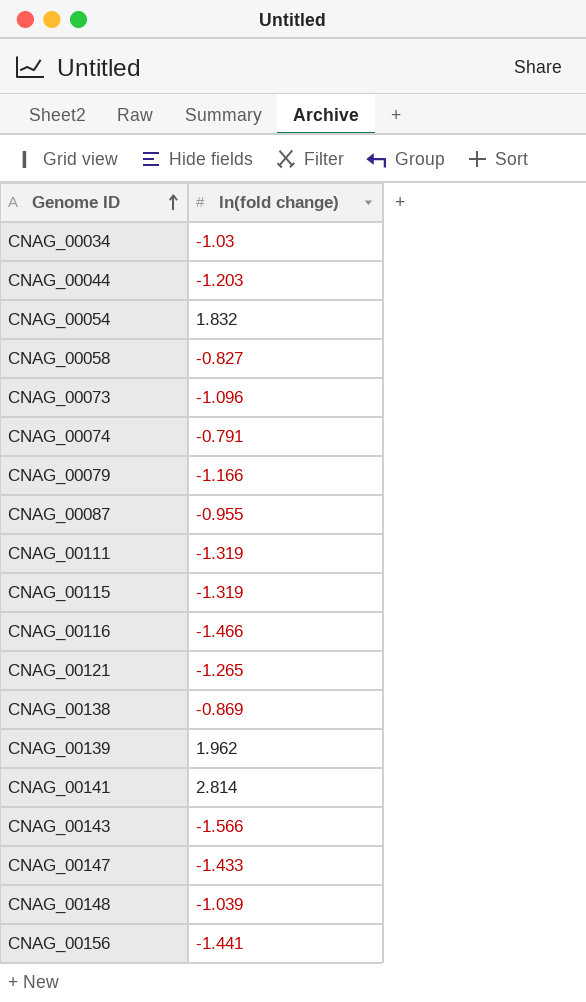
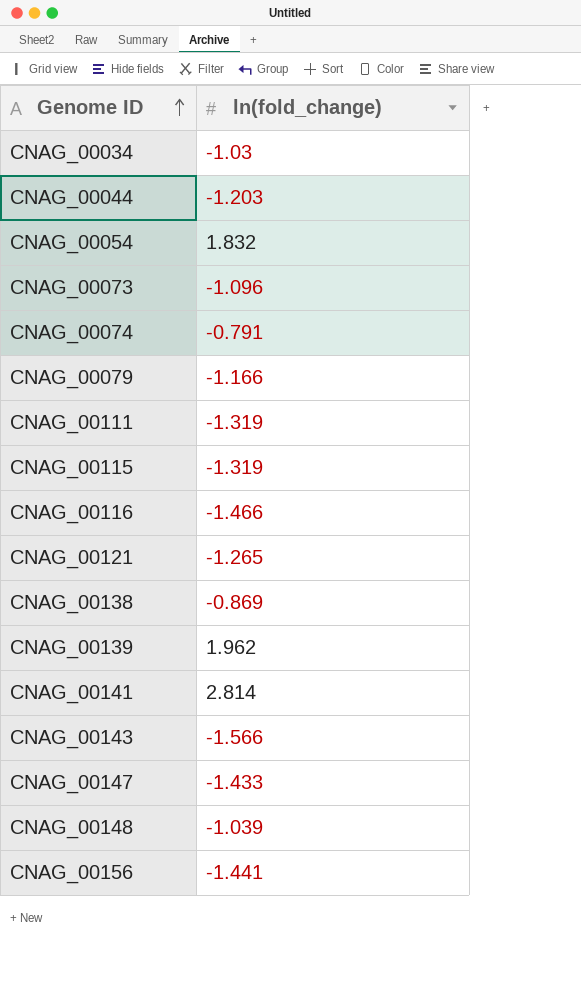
column name: ln(fold change) -> ln(fold_change)
row CNAG_00058: -0.827 -> none
row CNAG_00087: -0.955 -> none

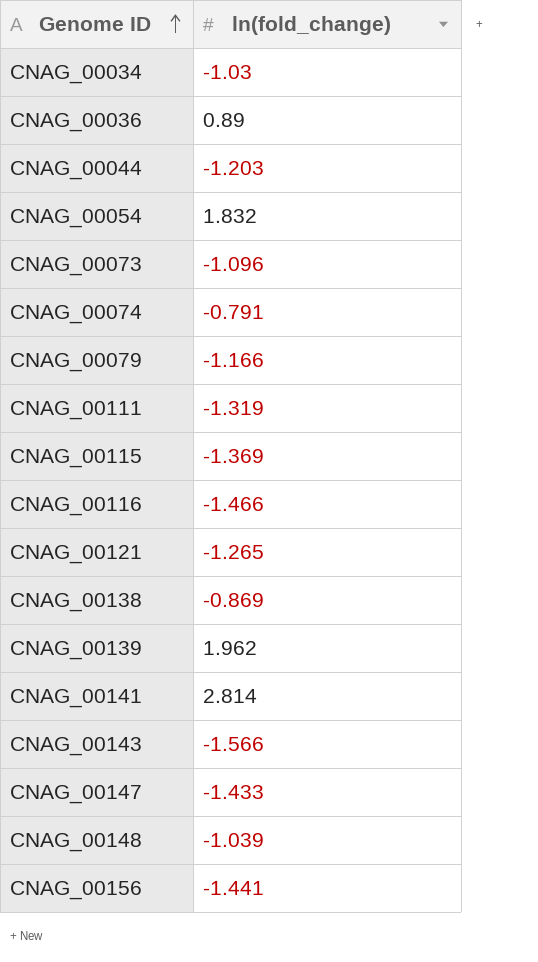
row CNAG_00036: none -> 0.89
CNAG_00115 | ln(fold_change): -1.319 -> -1.369

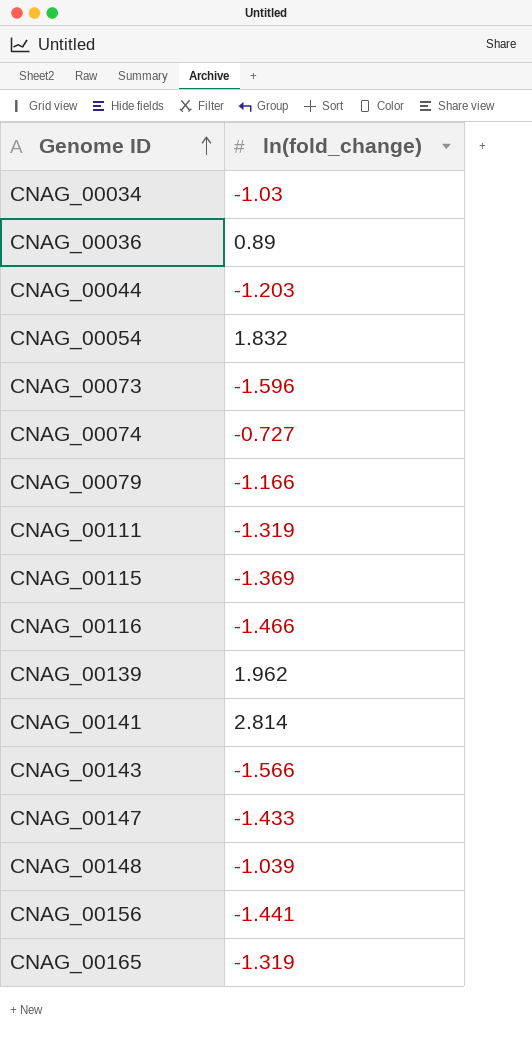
row CNAG_00121: -1.265 -> none
row CNAG_00138: -0.869 -> none
CNAG_00073 | ln(fold_change): -1.096 -> -1.596
CNAG_00074 | ln(fold_change): -0.791 -> -0.727
row CNAG_00165: none -> -1.319

